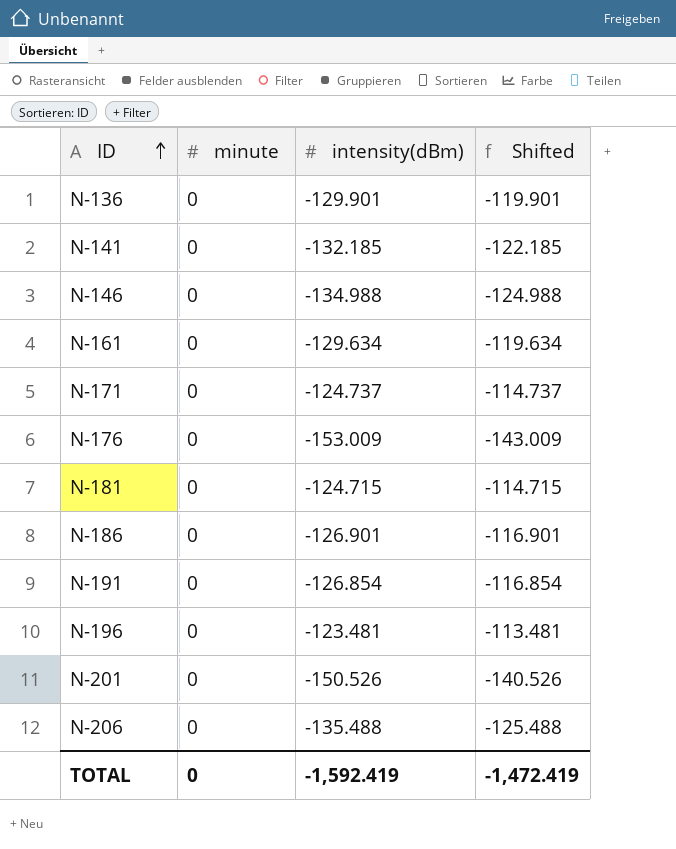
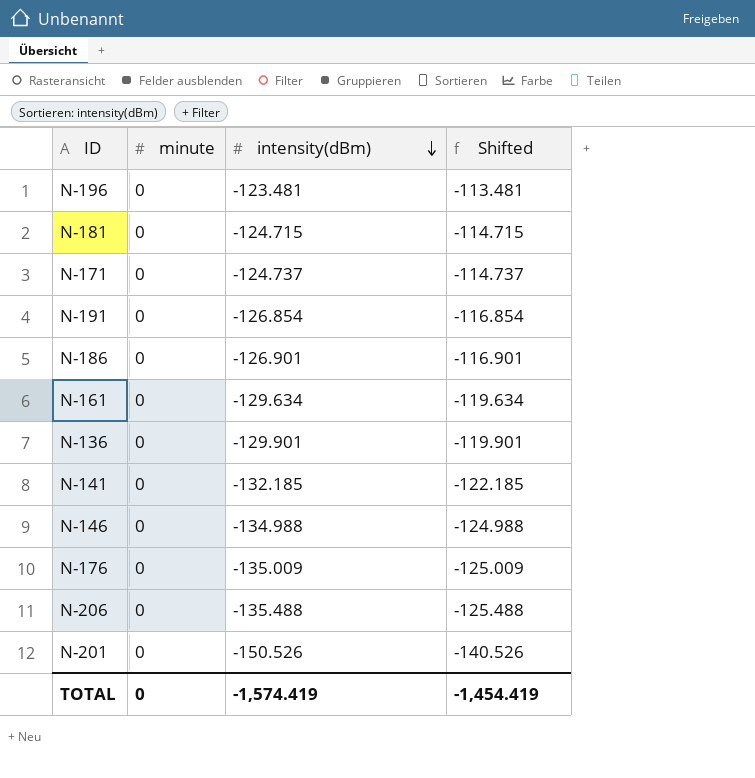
row order: ID ascending -> intensity(dBm) descending
N-176 | intensity(dBm): -153.009 -> -135.009
N-176 | Shifted: -143.009 -> -125.009
TOTAL | intensity(dBm): -1,592.419 -> -1,574.419
TOTAL | Shifted: -1,472.419 -> -1,454.419

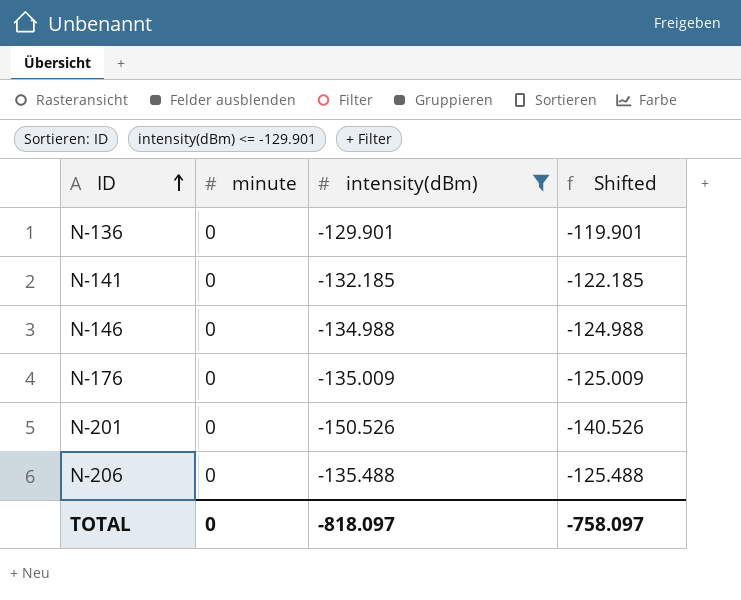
filter: none -> intensity(dBm) <= -129.901
row order: intensity(dBm) descending -> ID ascending
TOTAL | intensity(dBm): -1,574.419 -> -818.097
TOTAL | Shifted: -1,454.419 -> -758.097

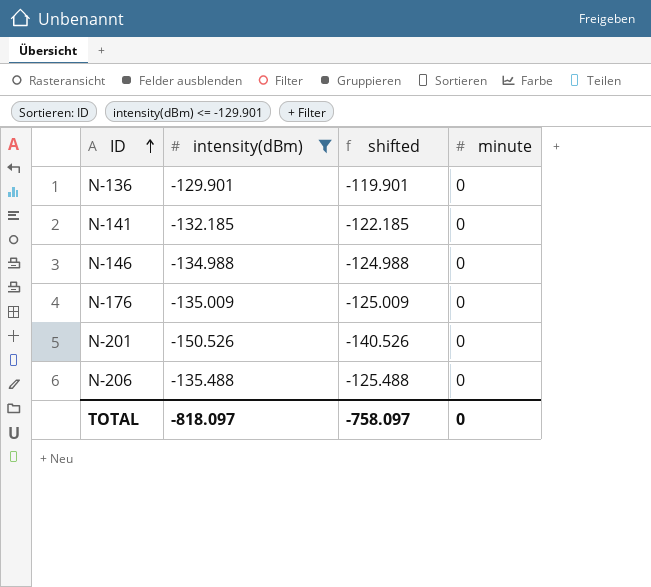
column name: Shifted -> shifted
column minute | position: 2 -> 4

